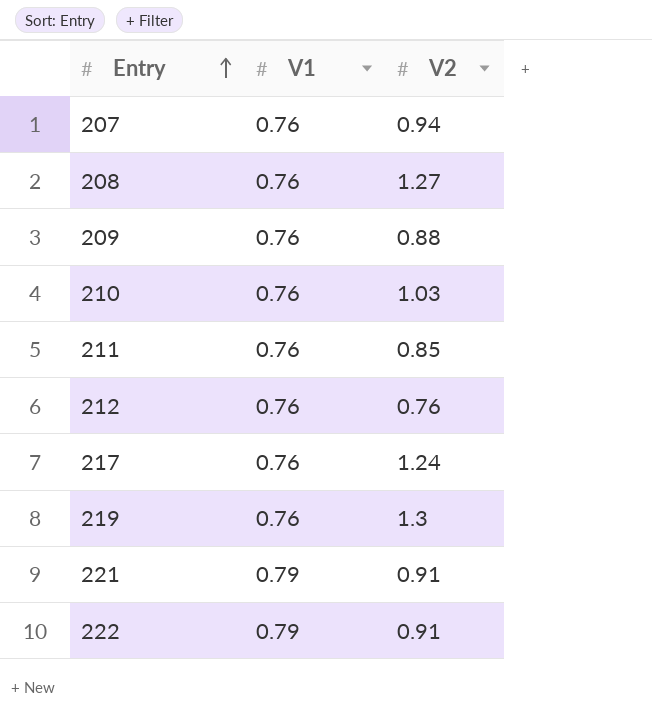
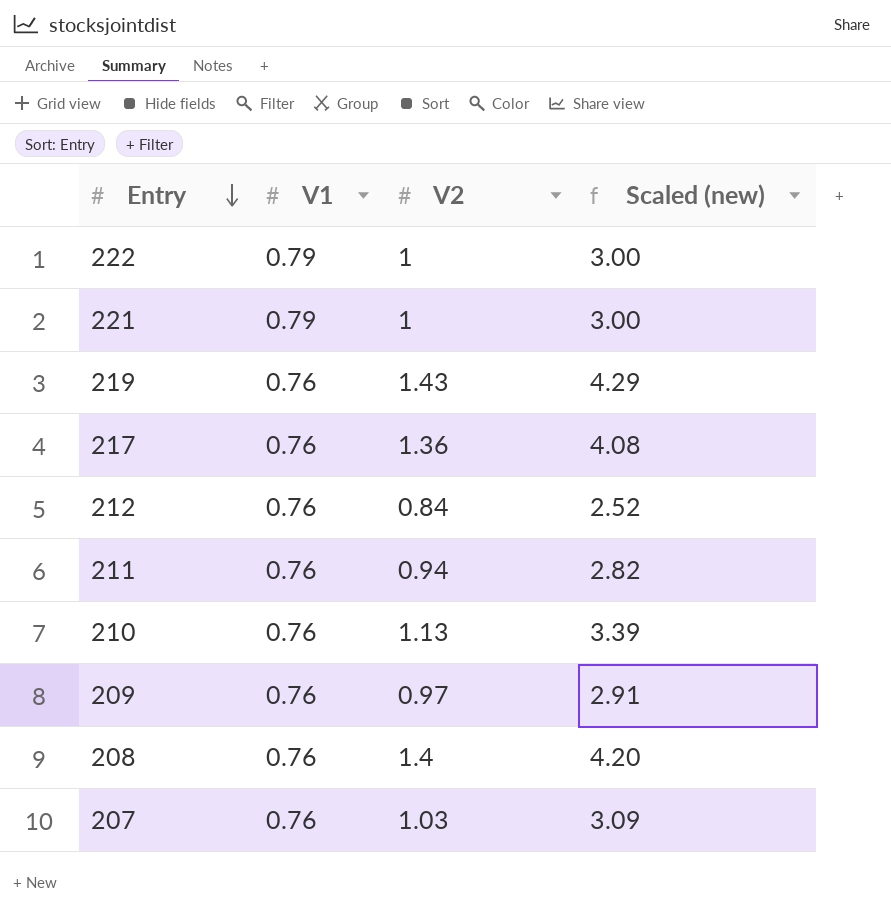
row order: Entry ascending -> Entry descending
column Scaled (new) | formula: none -> [V2] * 3
222 | V2: 0.91 -> 1
221 | V2: 0.91 -> 1
219 | V2: 1.3 -> 1.43
217 | V2: 1.24 -> 1.36
212 | V2: 0.76 -> 0.84
211 | V2: 0.85 -> 0.94
210 | V2: 1.03 -> 1.13
209 | V2: 0.88 -> 0.97
208 | V2: 1.27 -> 1.4
207 | V2: 0.94 -> 1.03

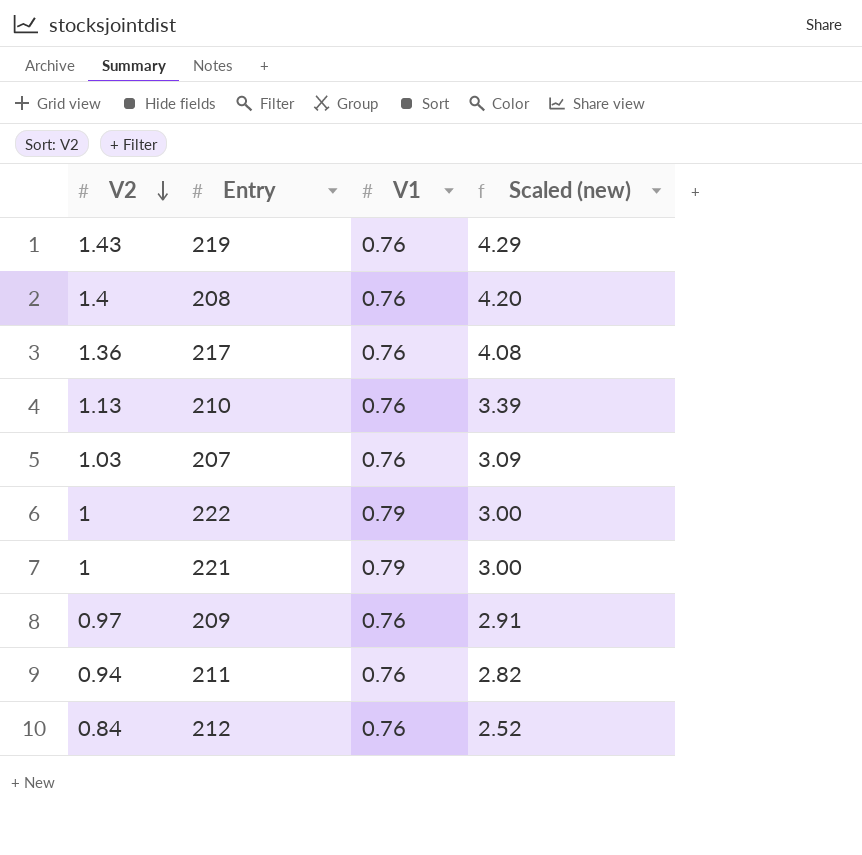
row order: Entry descending -> V2 descending
column V2 | position: 3 -> 1

